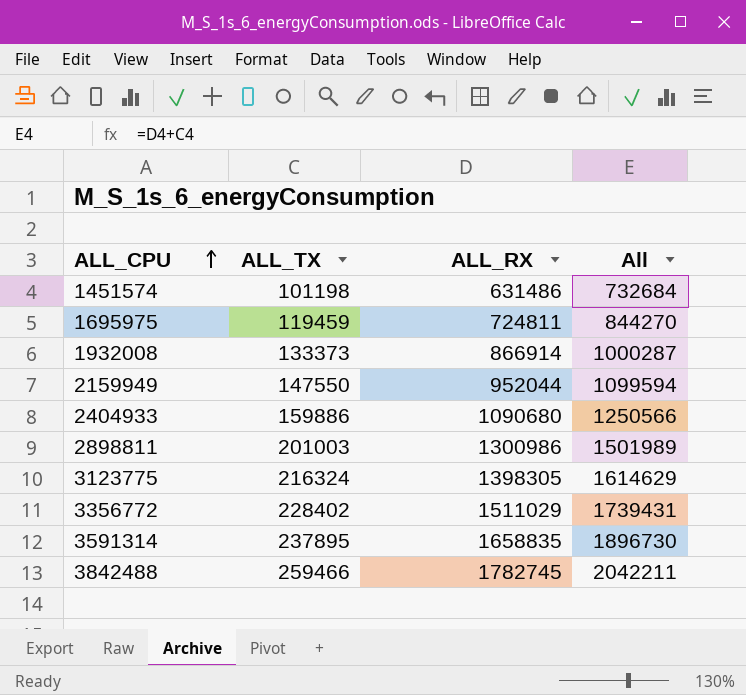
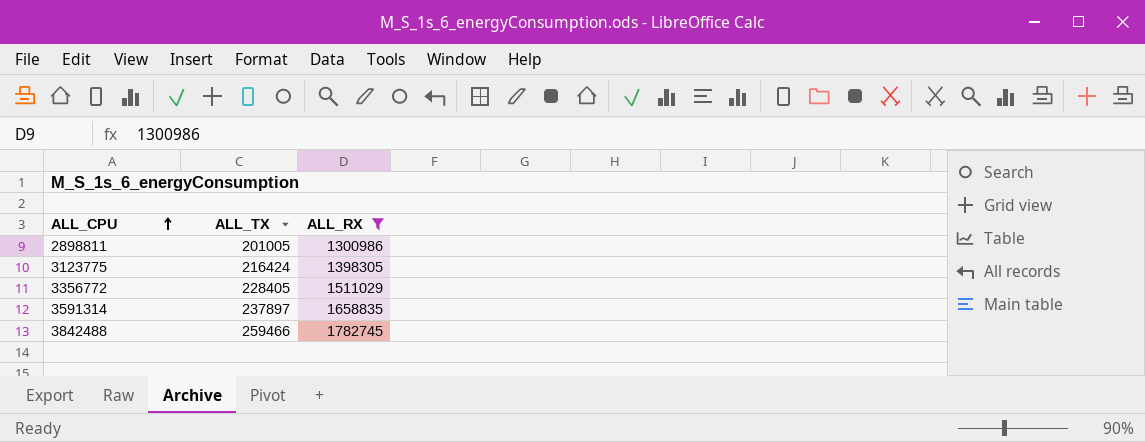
filter: none -> ALL_RX >= 1300986
column All | formula: [ALL_TX] + [ALL_RX] -> none
2898811 | ALL_TX: 201003 -> 201005
3123775 | ALL_TX: 216324 -> 216424
3356772 | ALL_TX: 228402 -> 228405
3591314 | ALL_TX: 237895 -> 237897

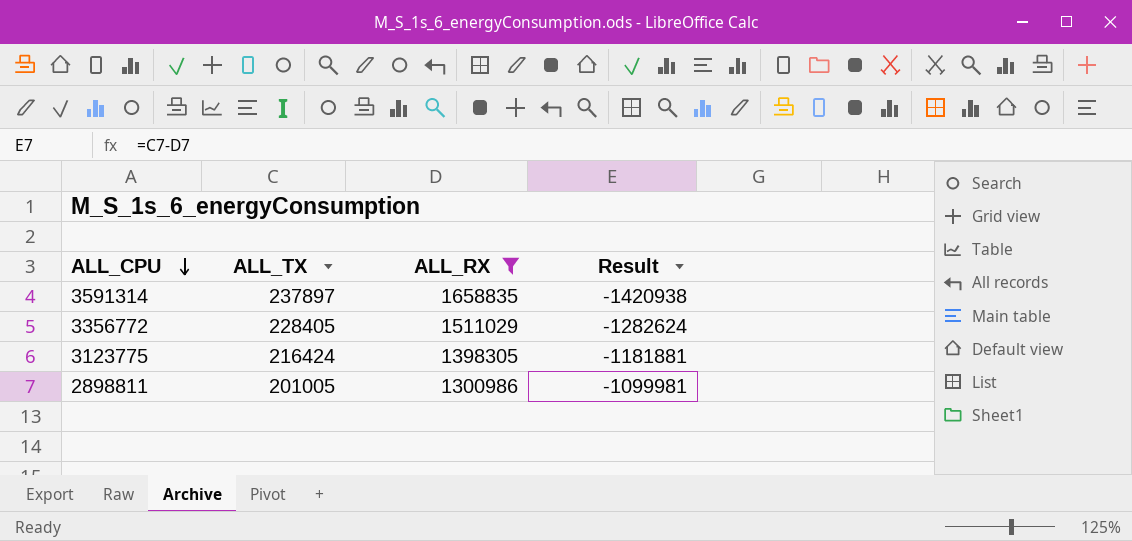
row order: ALL_CPU ascending -> ALL_CPU descending
column Result | formula: none -> [ALL_TX] - [ALL_RX]
row 3842488: 259466 | 1782745 -> none

